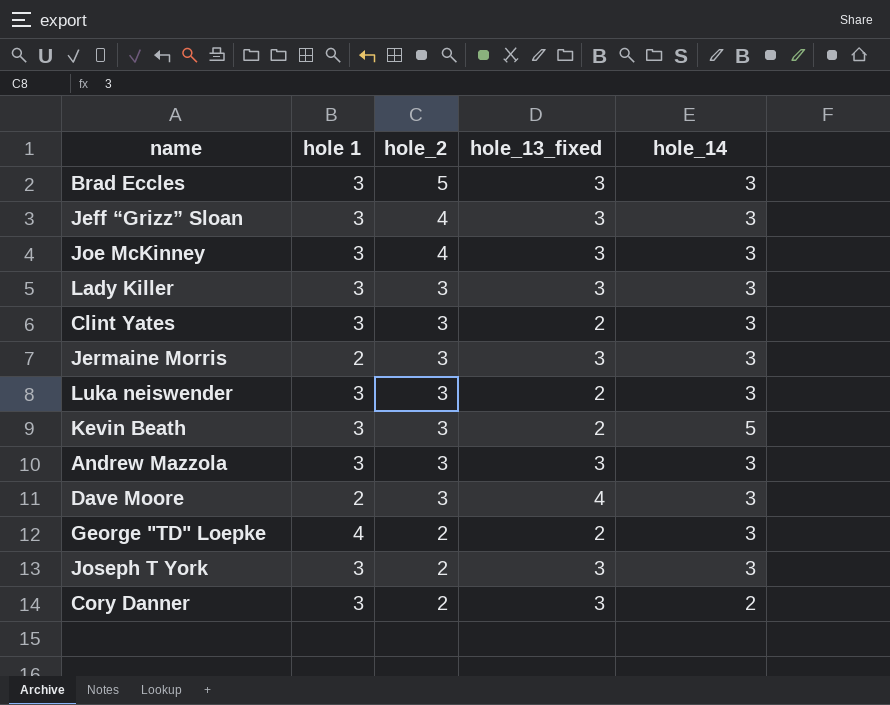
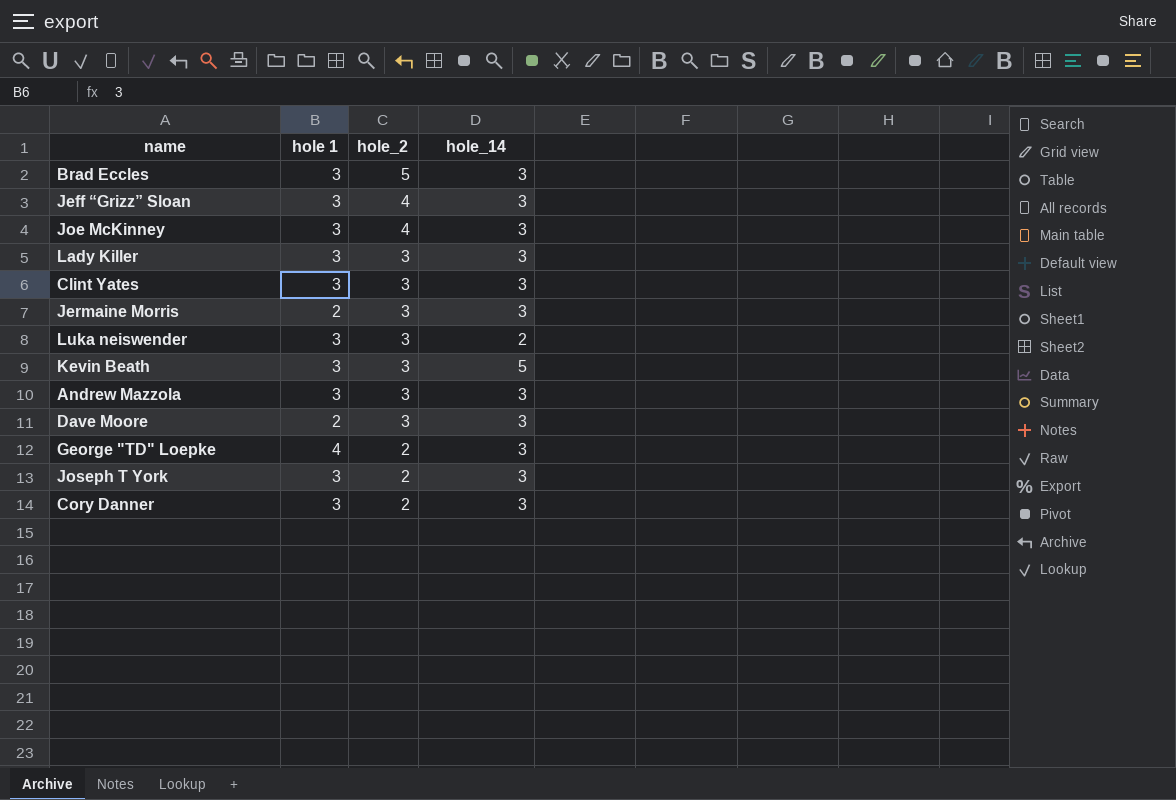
column hole_13_fixed | position: 4 -> none
Luka neiswender | hole_14: 3 -> 2
Cory Danner | hole_14: 2 -> 3

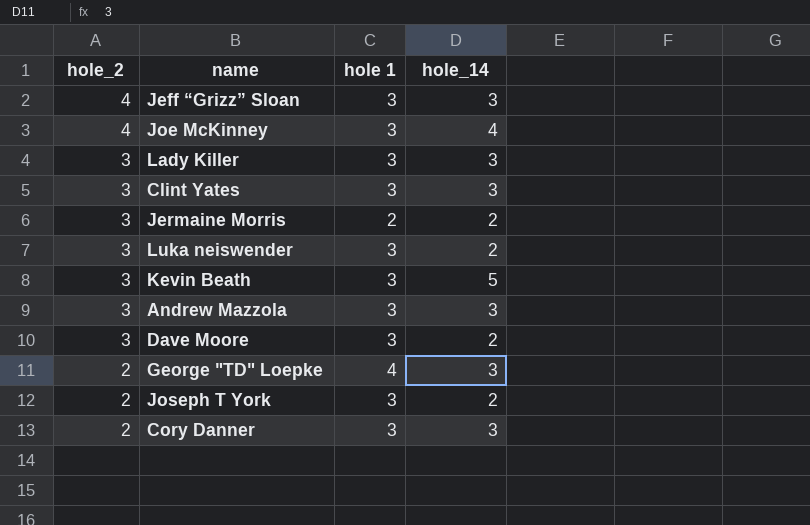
column hole_2 | position: 3 -> 1
row Brad Eccles: 3 | 5 | 3 -> none
Joe McKinney | hole_14: 3 -> 4
Jermaine Morris | hole_14: 3 -> 2
Dave Moore | hole 1: 2 -> 3
Dave Moore | hole_14: 3 -> 2
Joseph T York | hole_14: 3 -> 2

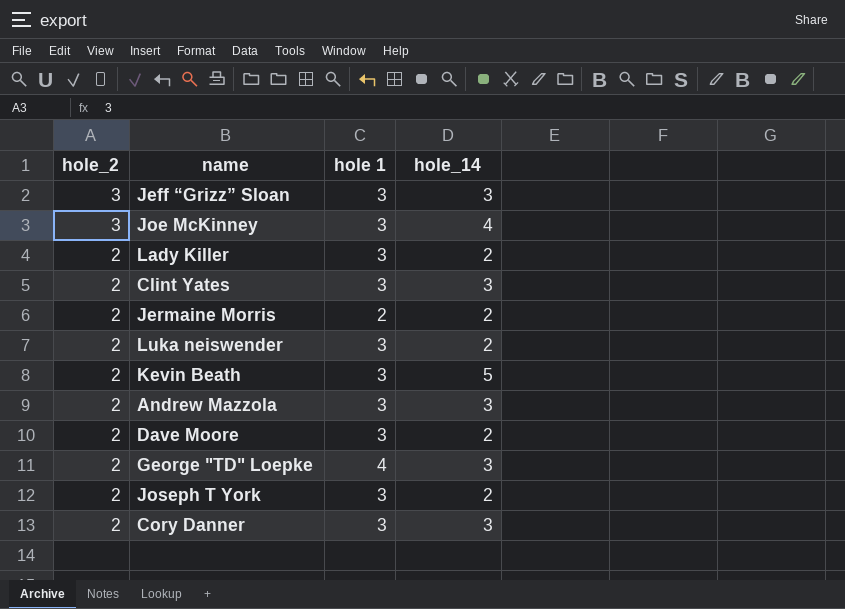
Jeff “Grizz” Sloan | hole_2: 4 -> 3
Joe McKinney | hole_2: 4 -> 3
Lady Killer | hole_2: 3 -> 2
Lady Killer | hole_14: 3 -> 2
Clint Yates | hole_2: 3 -> 2
Jermaine Morris | hole_2: 3 -> 2
Luka neiswender | hole_2: 3 -> 2
Kevin Beath | hole_2: 3 -> 2
Andrew Mazzola | hole_2: 3 -> 2
Dave Moore | hole_2: 3 -> 2

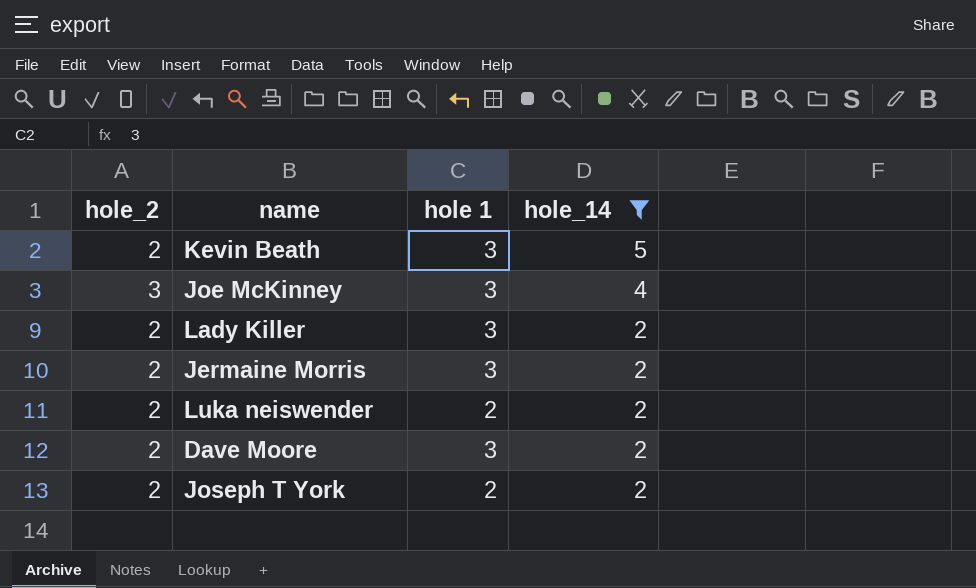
filter: none -> hole_14 != 3
row order: hole_2 descending -> hole_14 descending
Jermaine Morris | hole 1: 2 -> 3
Luka neiswender | hole 1: 3 -> 2
Joseph T York | hole 1: 3 -> 2

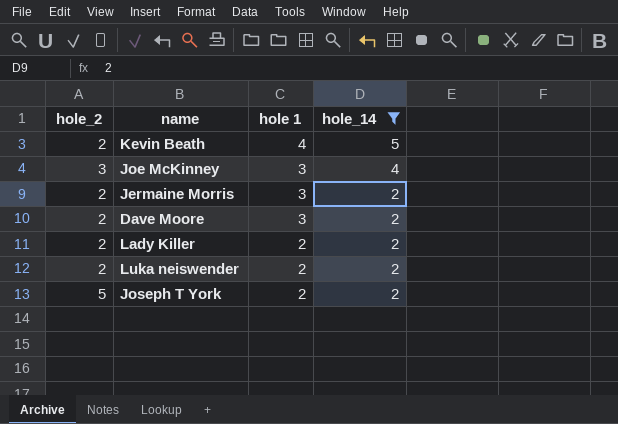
row order: hole_14 descending -> hole 1 descending
Kevin Beath | hole 1: 3 -> 4
Lady Killer | hole 1: 3 -> 2
Joseph T York | hole_2: 2 -> 5

